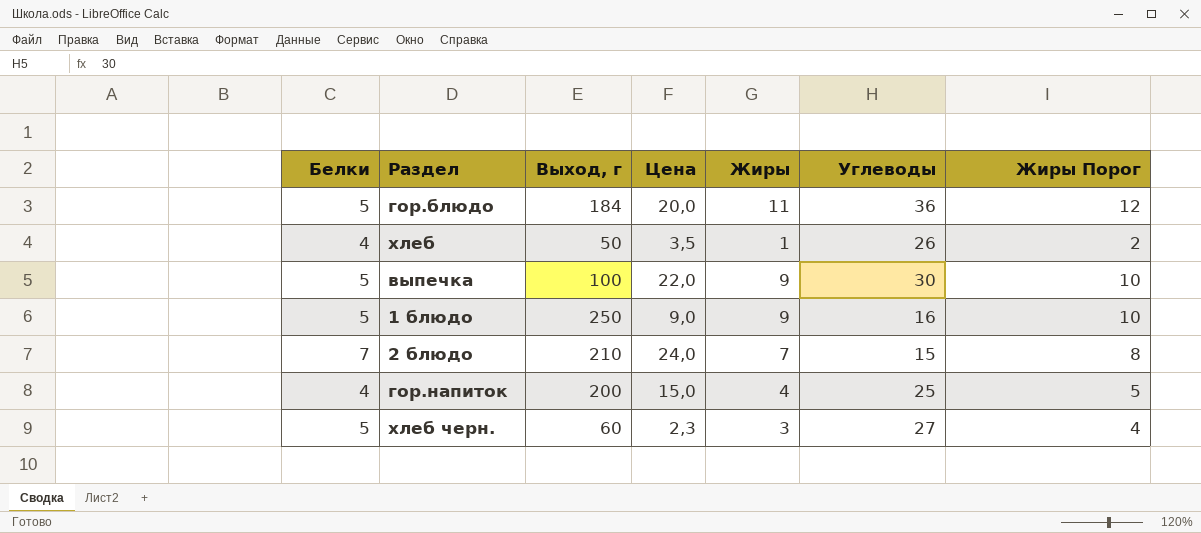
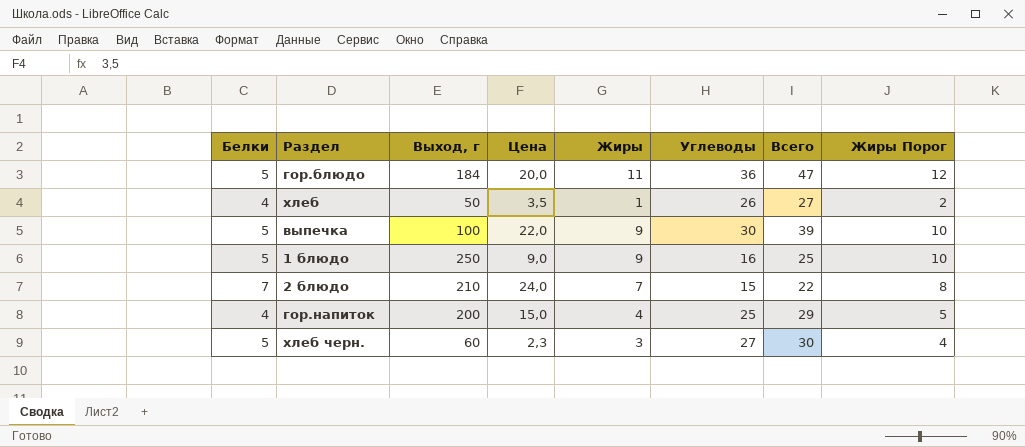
column Всего | formula: none -> [Жиры] + [Углеводы]

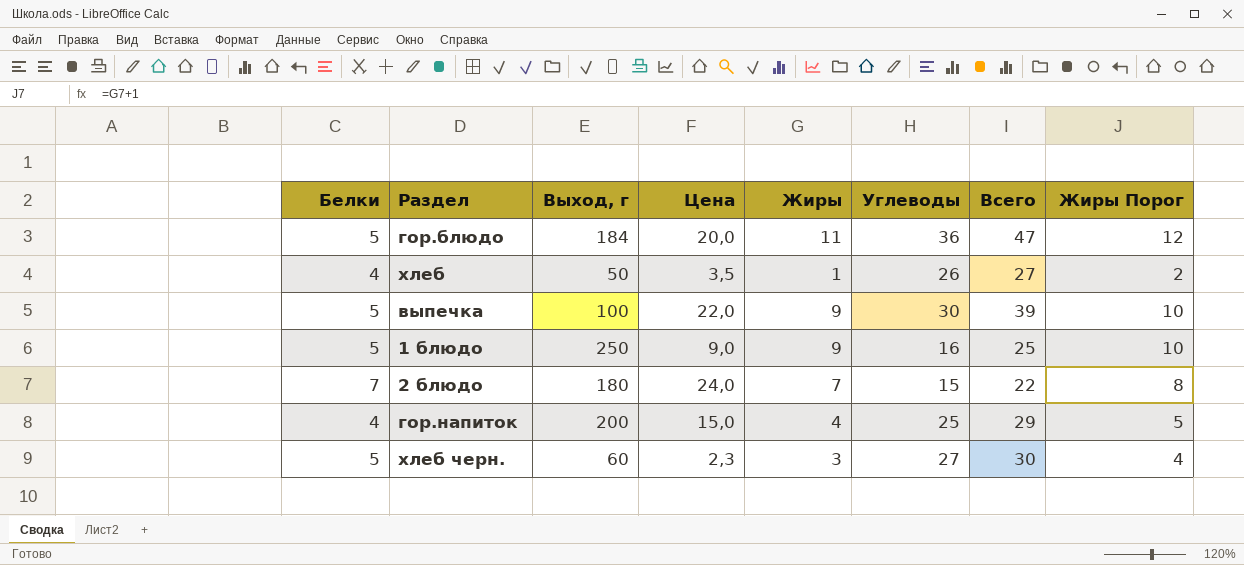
2 блюдо | Выход, г: 210 -> 180

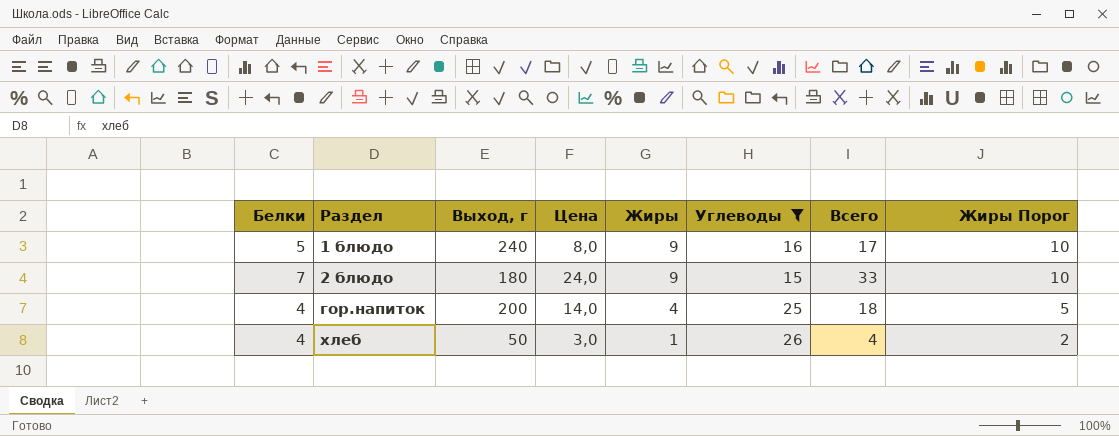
filter: none -> Углеводы <= 26
row order: none -> Раздел ascending
column Всего | formula: [Жиры] + [Углеводы] -> [Цена] + [Жиры]
1 блюдо | Выход, г: 250 -> 240
1 блюдо | Цена: 9,0 -> 8,0
2 блюдо | Жиры: 7 -> 9
2 блюдо | Жиры Порог: 8 -> 10
гор.напиток | Цена: 15,0 -> 14,0
хлеб | Цена: 3,5 -> 3,0

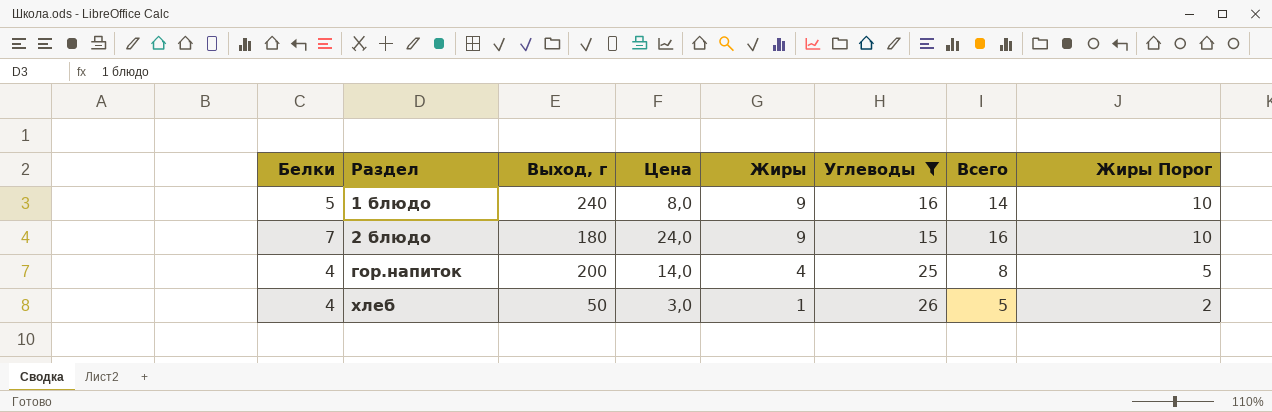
column Всего | formula: [Цена] + [Жиры] -> [Белки] + [Жиры]

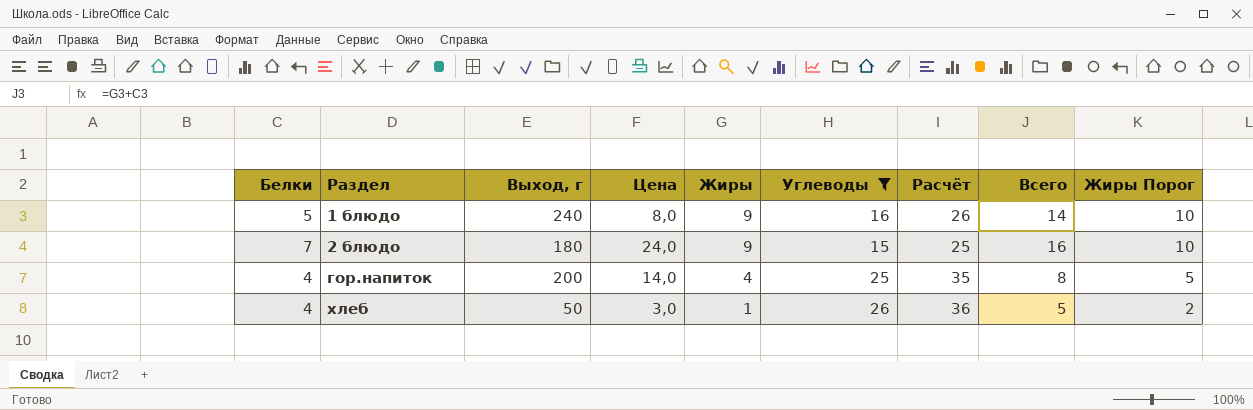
column Расчёт | formula: none -> [Углеводы] + 10

